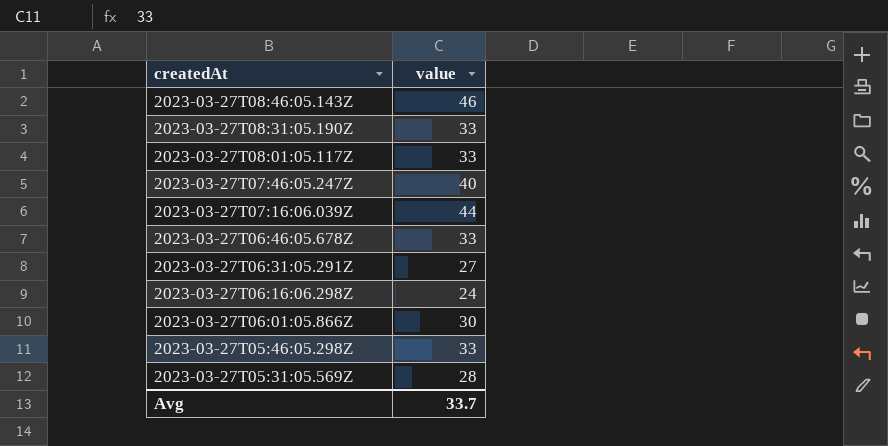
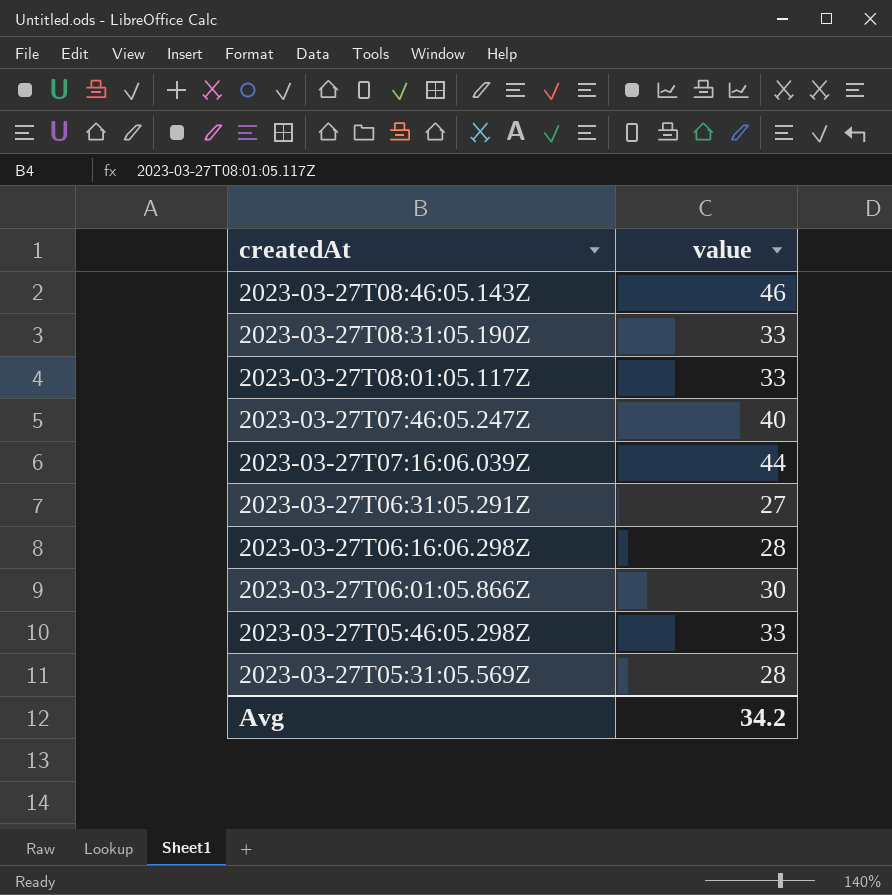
row 2023-03-27T06:46:05.678Z: 33 -> none
2023-03-27T06:16:06.298Z | value: 24 -> 28
Avg | value: 33.7 -> 34.2

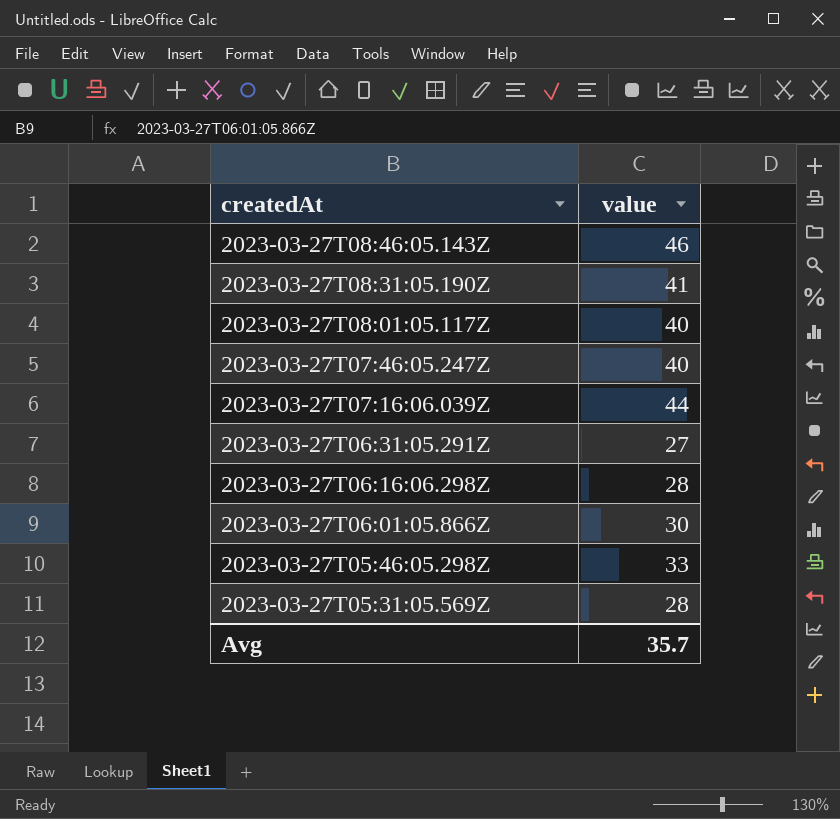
2023-03-27T08:31:05.190Z | value: 33 -> 41
2023-03-27T08:01:05.117Z | value: 33 -> 40
Avg | value: 34.2 -> 35.7

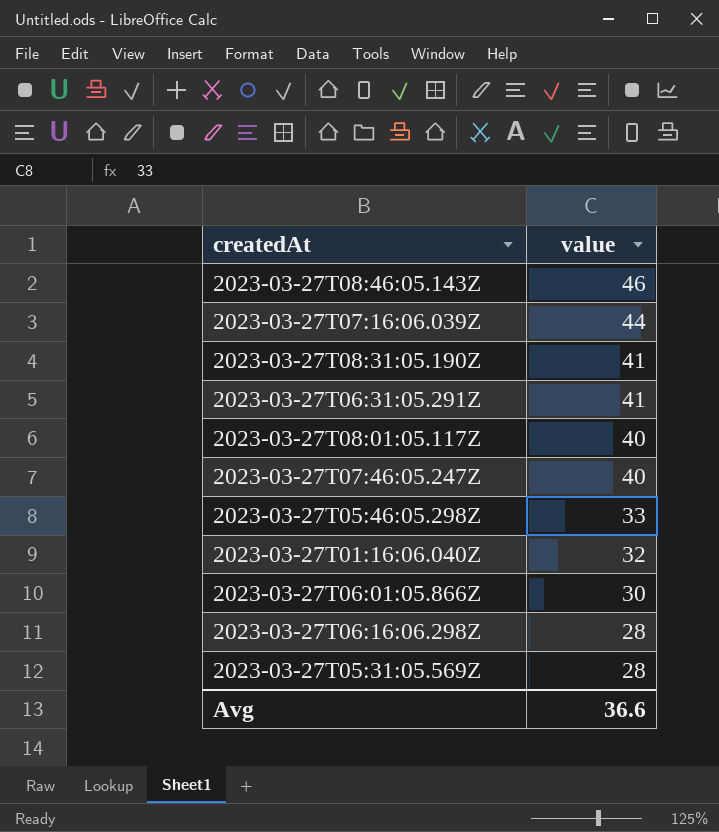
row order: createdAt descending -> value descending
2023-03-27T06:31:05.291Z | value: 27 -> 41
row 2023-03-27T01:16:06.040Z: none -> 32
Avg | value: 35.7 -> 36.6

